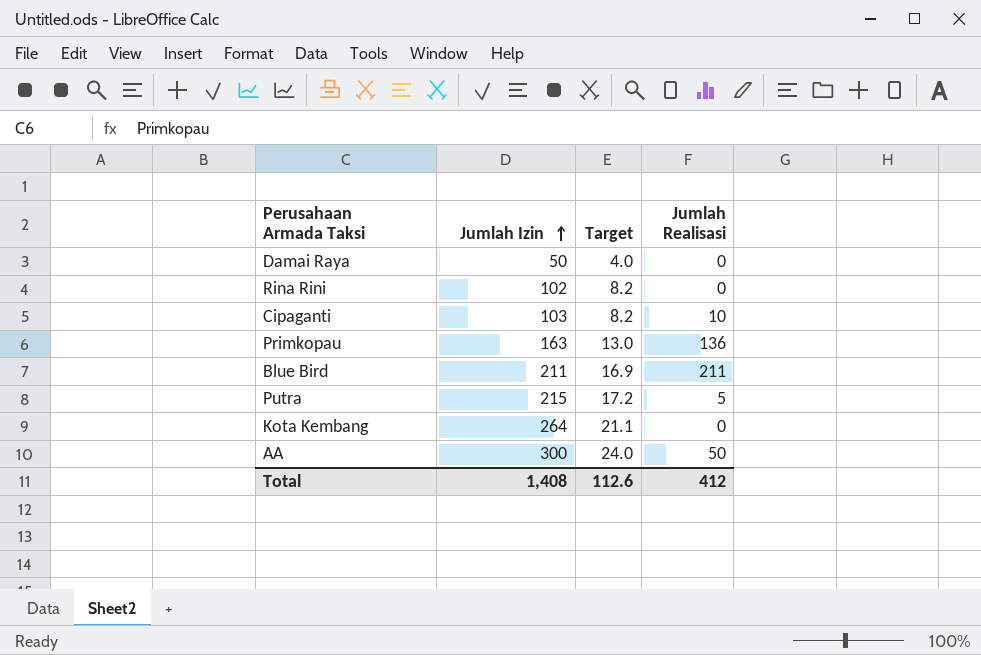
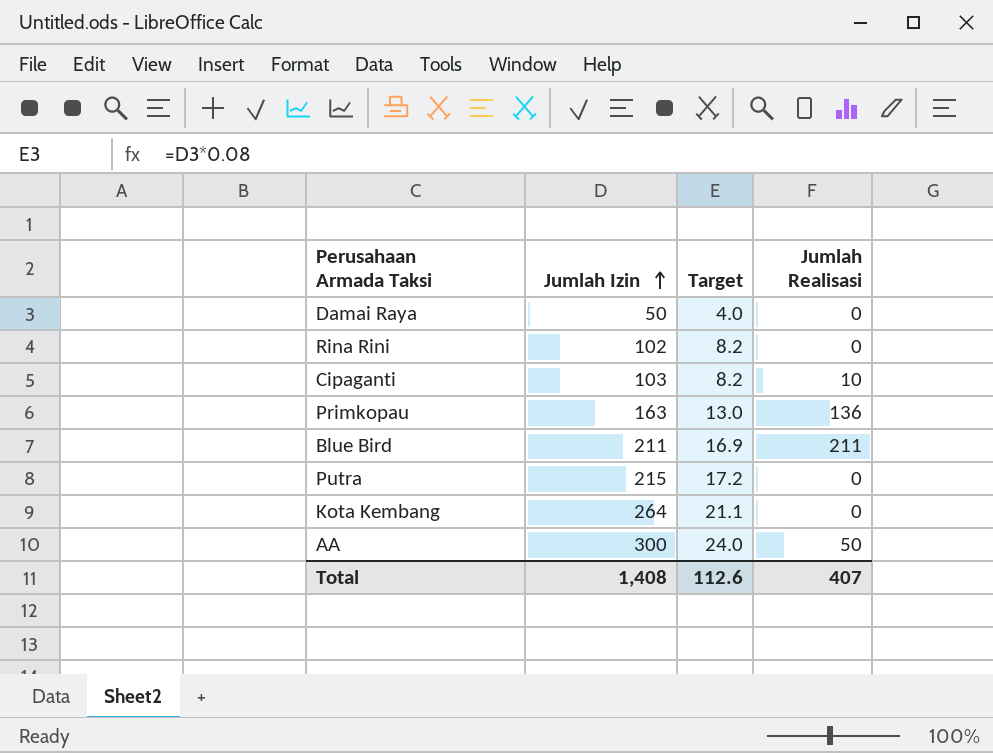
Putra | Jumlah Realisasi: 5 -> 0
Total | Jumlah Realisasi: 412 -> 407

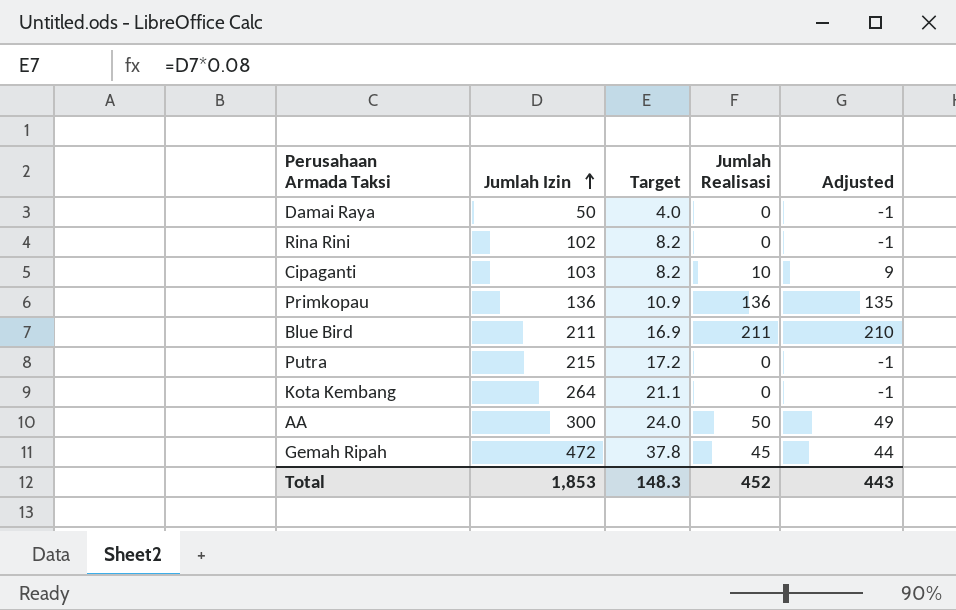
column Adjusted | formula: none -> [Jumlah Realisasi] - 1
Primkopau | Jumlah Izin: 163 -> 136
Primkopau | Target: 13.0 -> 10.9
row Gemah Ripah: none -> 472 | 37.8 | 45 | 44
Total | Jumlah Izin: 1,408 -> 1,853
Total | Target: 112.6 -> 148.3
Total | Jumlah Realisasi: 407 -> 452

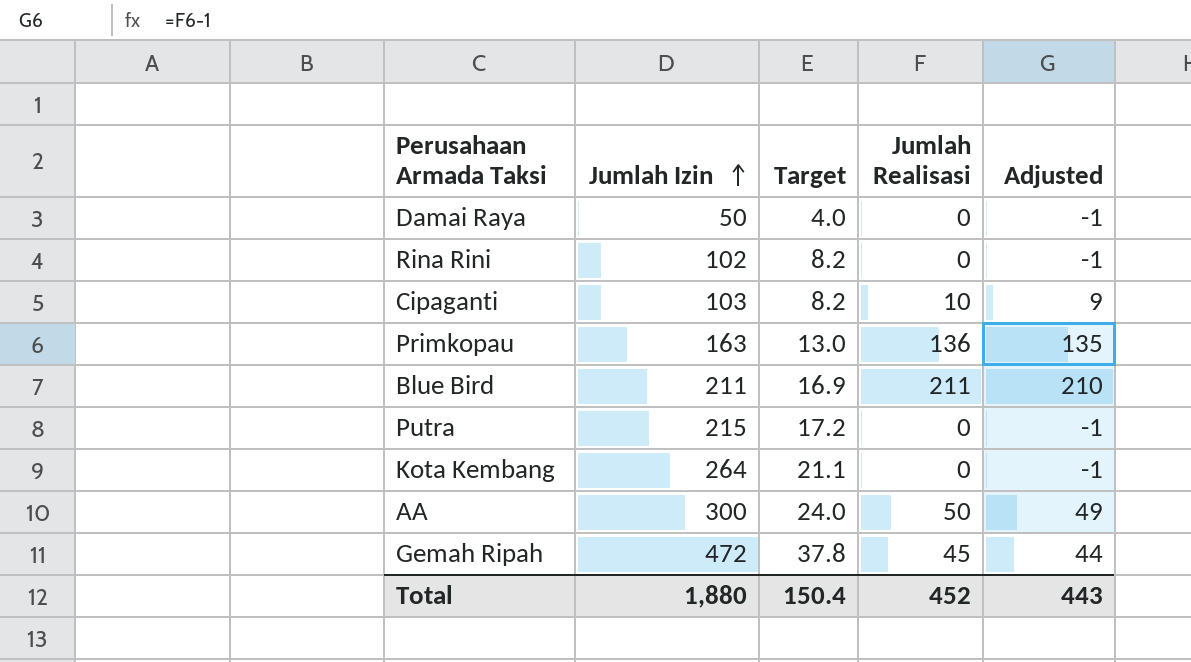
Primkopau | Jumlah Izin: 136 -> 163
Primkopau | Target: 10.9 -> 13.0
Total | Jumlah Izin: 1,853 -> 1,880
Total | Target: 148.3 -> 150.4

